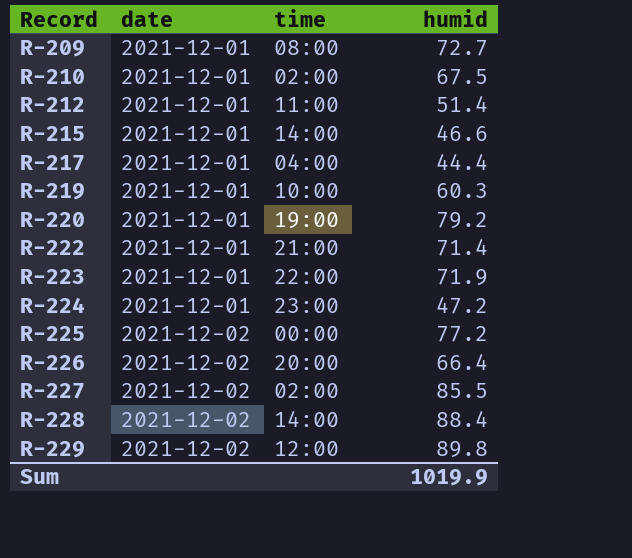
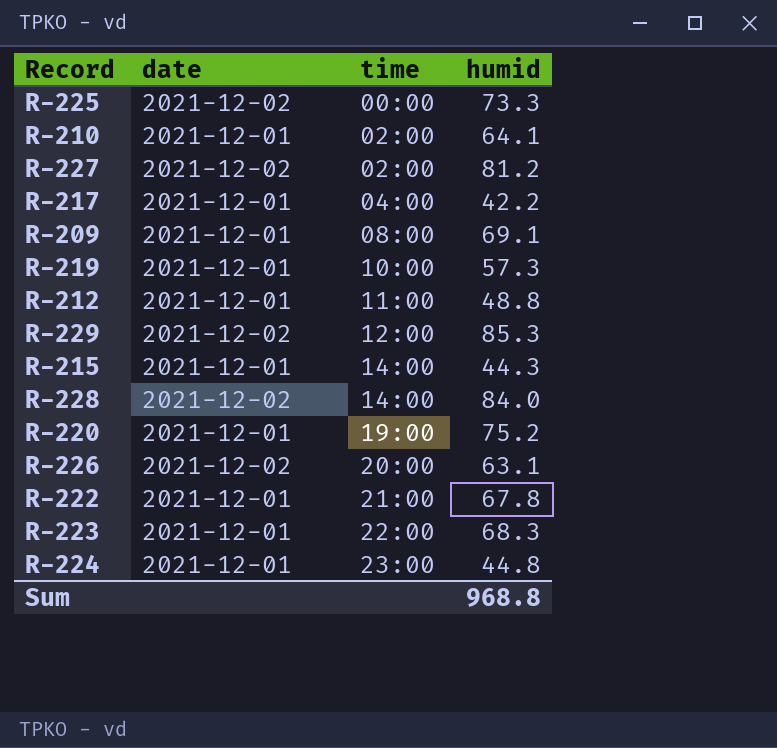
row order: Record ascending -> time ascending
R-225 | humid: 77.2 -> 73.3
R-210 | humid: 67.5 -> 64.1
R-227 | humid: 85.5 -> 81.2
R-217 | humid: 44.4 -> 42.2
R-209 | humid: 72.7 -> 69.1
R-219 | humid: 60.3 -> 57.3
R-212 | humid: 51.4 -> 48.8
R-229 | humid: 89.8 -> 85.3
R-215 | humid: 46.6 -> 44.3
R-228 | humid: 88.4 -> 84.0
R-220 | humid: 79.2 -> 75.2
R-226 | humid: 66.4 -> 63.1
R-222 | humid: 71.4 -> 67.8
R-223 | humid: 71.9 -> 68.3
R-224 | humid: 47.2 -> 44.8
Sum | humid: 1019.9 -> 968.8

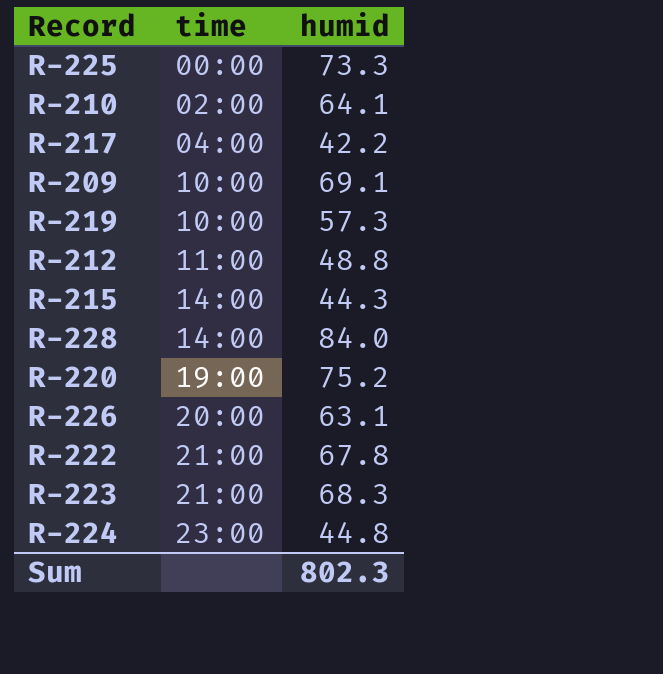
column date | position: 2 -> none
row R-227: 2021-12-02 | 02:00 | 81.2 -> none
row R-229: 2021-12-02 | 12:00 | 85.3 -> none
R-209 | time: 08:00 -> 10:00
R-223 | time: 22:00 -> 21:00
Sum | humid: 968.8 -> 802.3

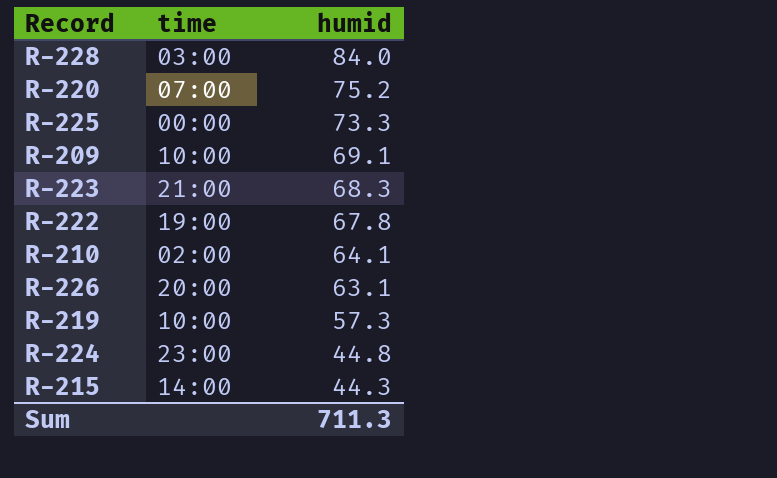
row order: time ascending -> humid descending
row R-217: 04:00 | 42.2 -> none
row R-212: 11:00 | 48.8 -> none
R-228 | time: 14:00 -> 03:00
R-220 | time: 19:00 -> 07:00
R-222 | time: 21:00 -> 19:00
Sum | humid: 802.3 -> 711.3

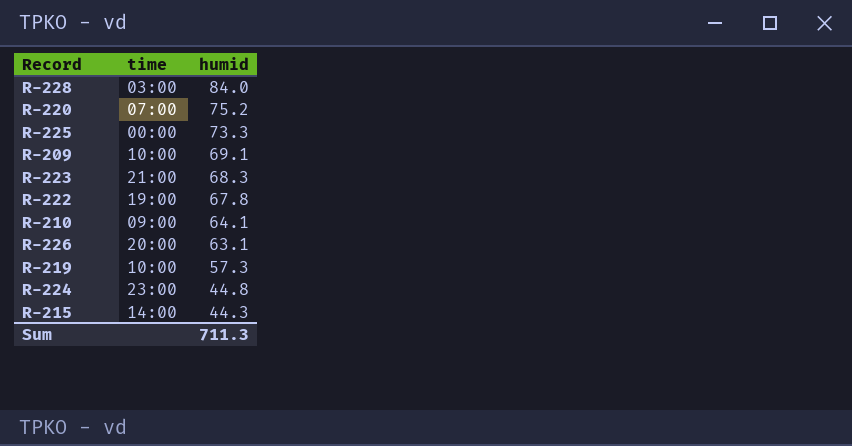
R-210 | time: 02:00 -> 09:00

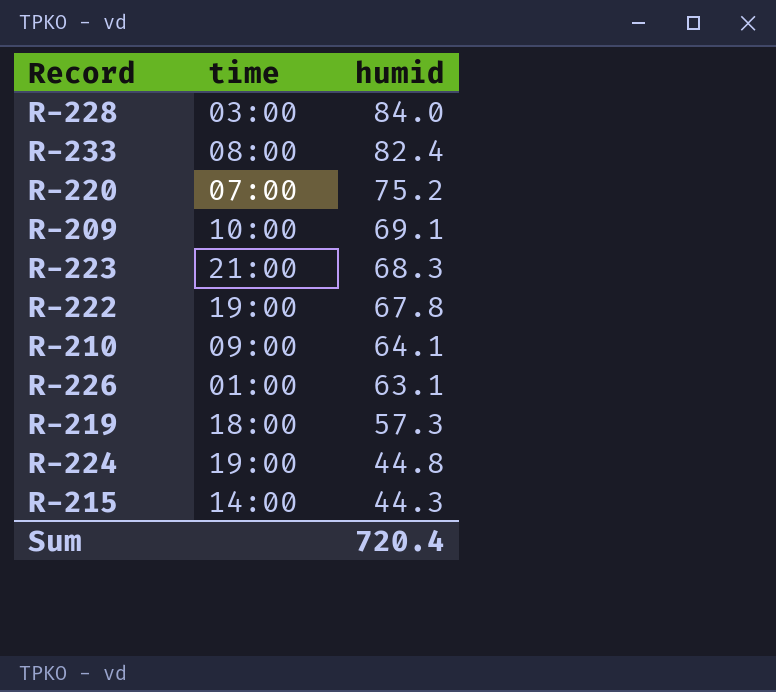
row R-225: 00:00 | 73.3 -> none
row R-233: none -> 08:00 | 82.4
R-226 | time: 20:00 -> 01:00
R-219 | time: 10:00 -> 18:00
R-224 | time: 23:00 -> 19:00
Sum | humid: 711.3 -> 720.4

